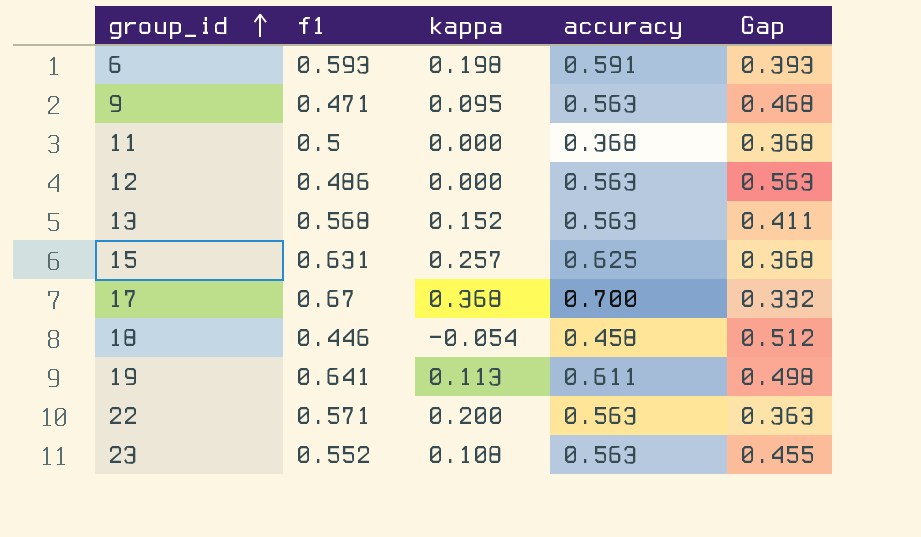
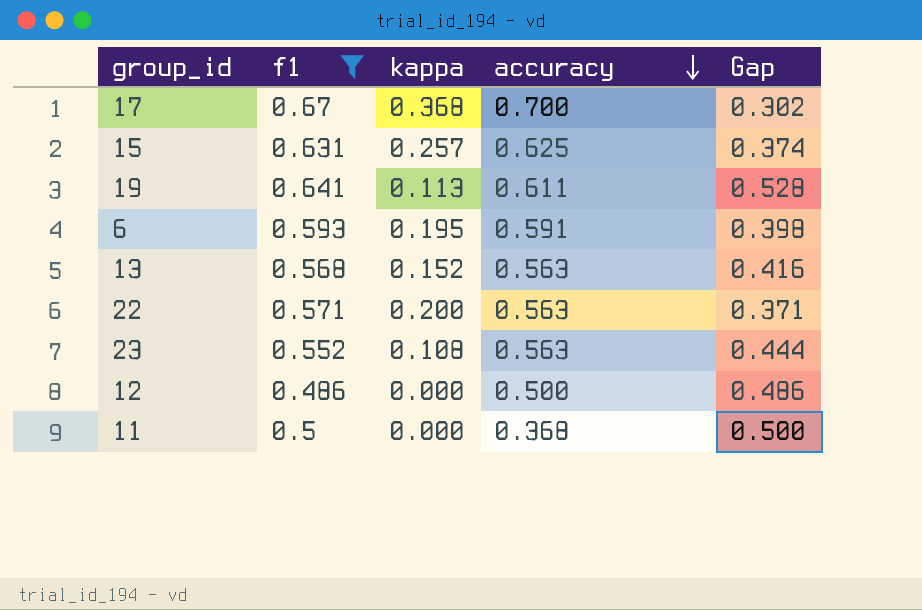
filter: none -> f1 >= 0.486
row order: group_id ascending -> accuracy descending
column Gap | formula: [accuracy] - [kappa] -> [f1] - [kappa]
6 | kappa: 0.198 -> 0.195
12 | accuracy: 0.563 -> 0.500

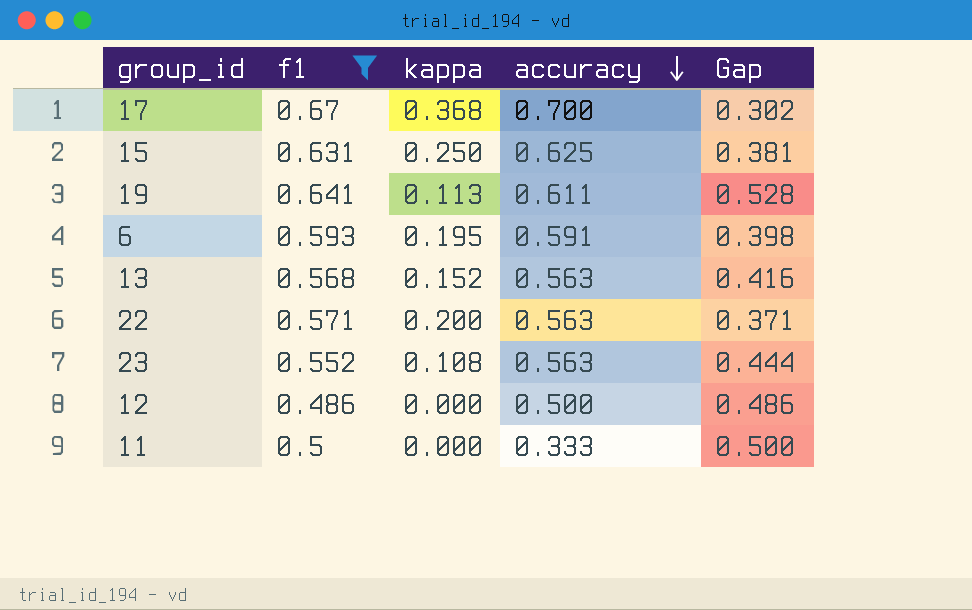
15 | kappa: 0.257 -> 0.250
15 | Gap: 0.374 -> 0.381
11 | accuracy: 0.368 -> 0.333

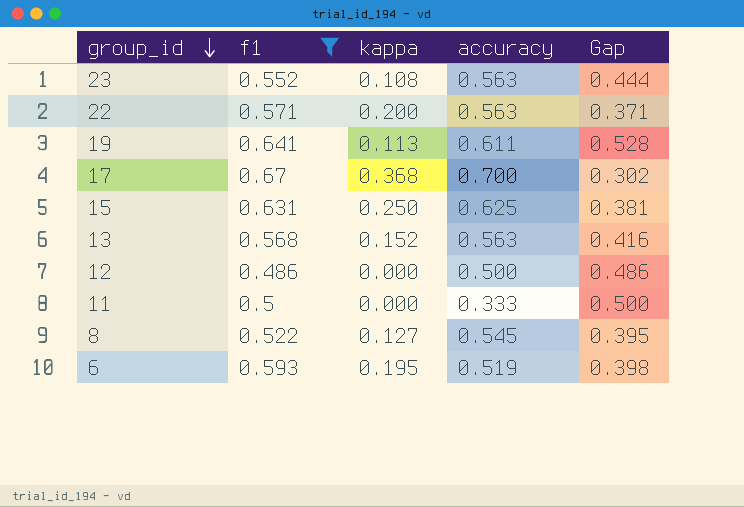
row order: accuracy descending -> group_id descending
row 8: none -> 0.522 | 0.127 | 0.545 | 0.395
6 | accuracy: 0.591 -> 0.519

